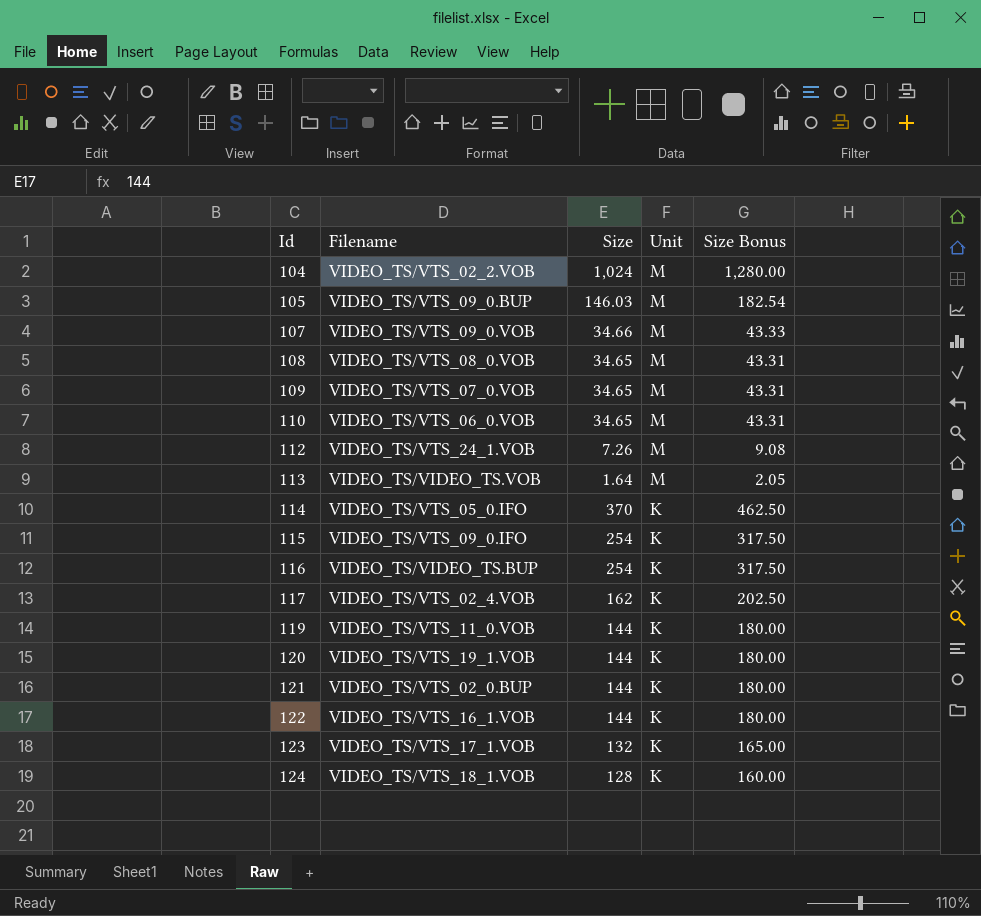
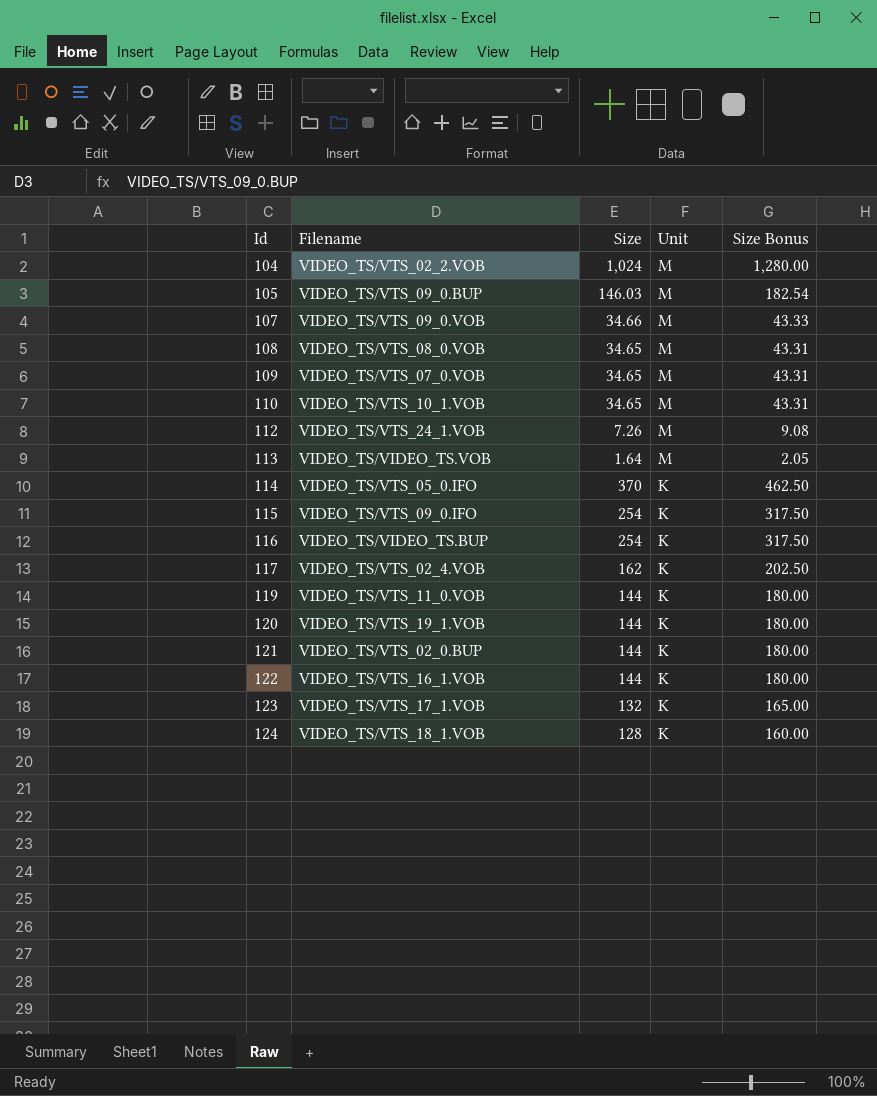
110 | Filename: VIDEO_TS/VTS_06_0.VOB -> VIDEO_TS/VTS_10_1.VOB

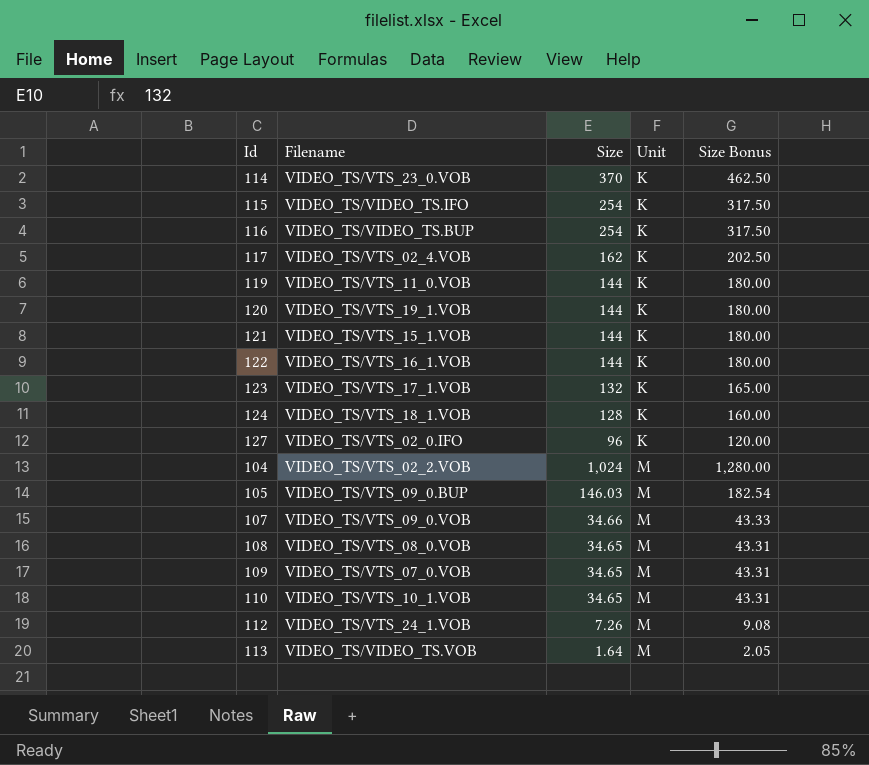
row order: Id ascending -> Unit ascending
114 | Filename: VIDEO_TS/VTS_05_0.IFO -> VIDEO_TS/VTS_23_0.VOB
115 | Filename: VIDEO_TS/VTS_09_0.IFO -> VIDEO_TS/VIDEO_TS.IFO
121 | Filename: VIDEO_TS/VTS_02_0.BUP -> VIDEO_TS/VTS_15_1.VOB
row 127: none -> VIDEO_TS/VTS_02_0.IFO | 96 | K | 120.00

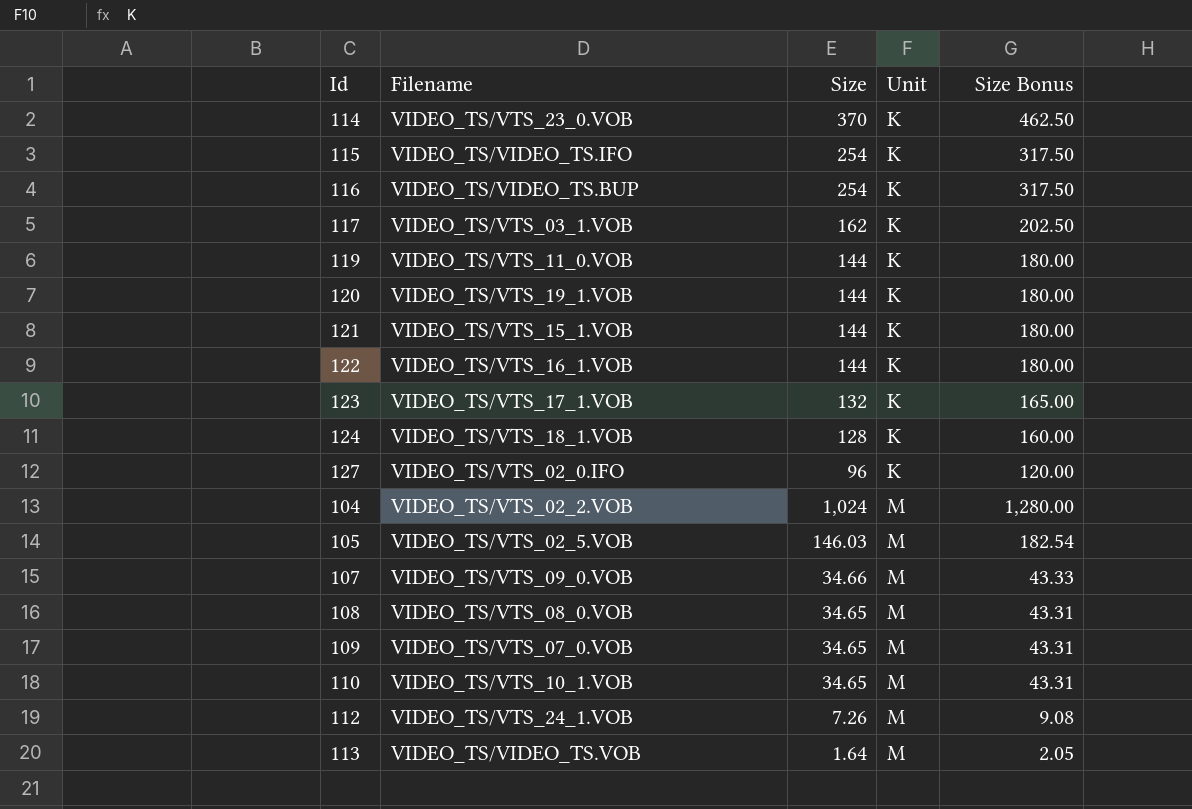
117 | Filename: VIDEO_TS/VTS_02_4.VOB -> VIDEO_TS/VTS_03_1.VOB
105 | Filename: VIDEO_TS/VTS_09_0.BUP -> VIDEO_TS/VTS_02_5.VOB

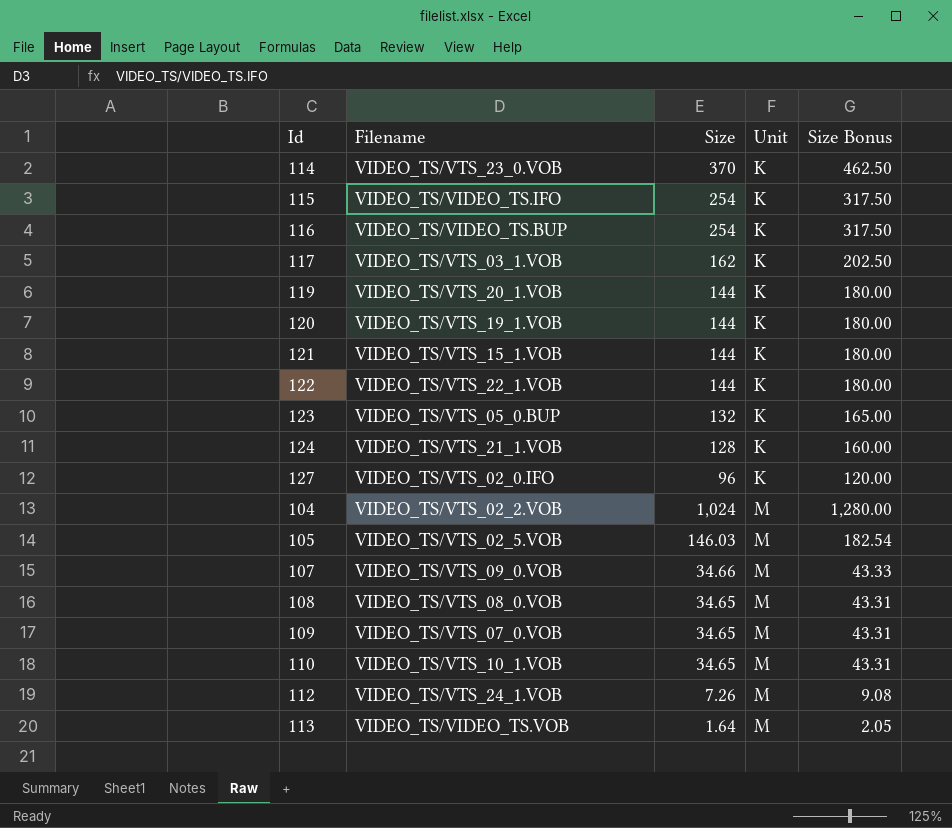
119 | Filename: VIDEO_TS/VTS_11_0.VOB -> VIDEO_TS/VTS_20_1.VOB
122 | Filename: VIDEO_TS/VTS_16_1.VOB -> VIDEO_TS/VTS_22_1.VOB
123 | Filename: VIDEO_TS/VTS_17_1.VOB -> VIDEO_TS/VTS_05_0.BUP
124 | Filename: VIDEO_TS/VTS_18_1.VOB -> VIDEO_TS/VTS_21_1.VOB

